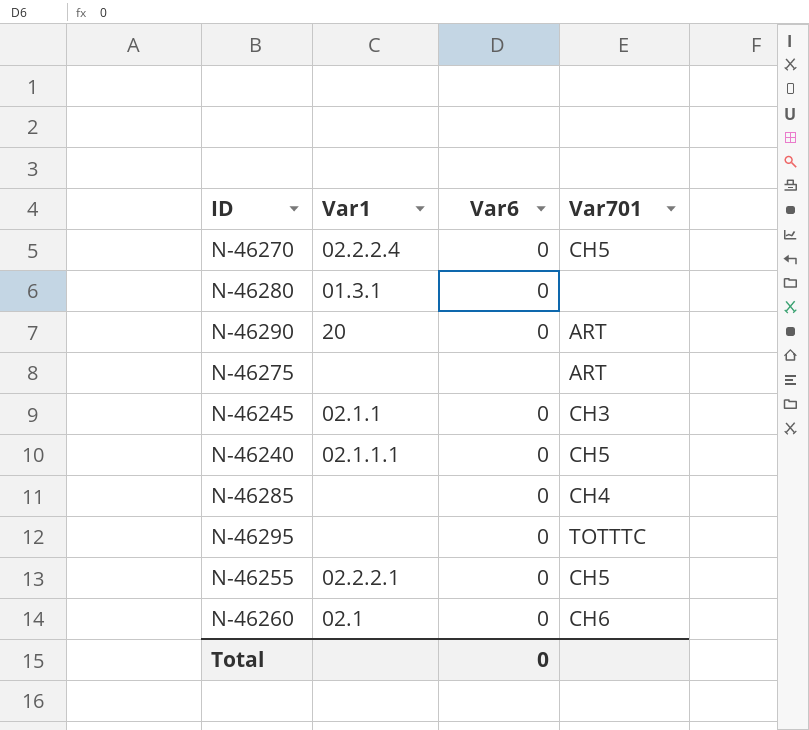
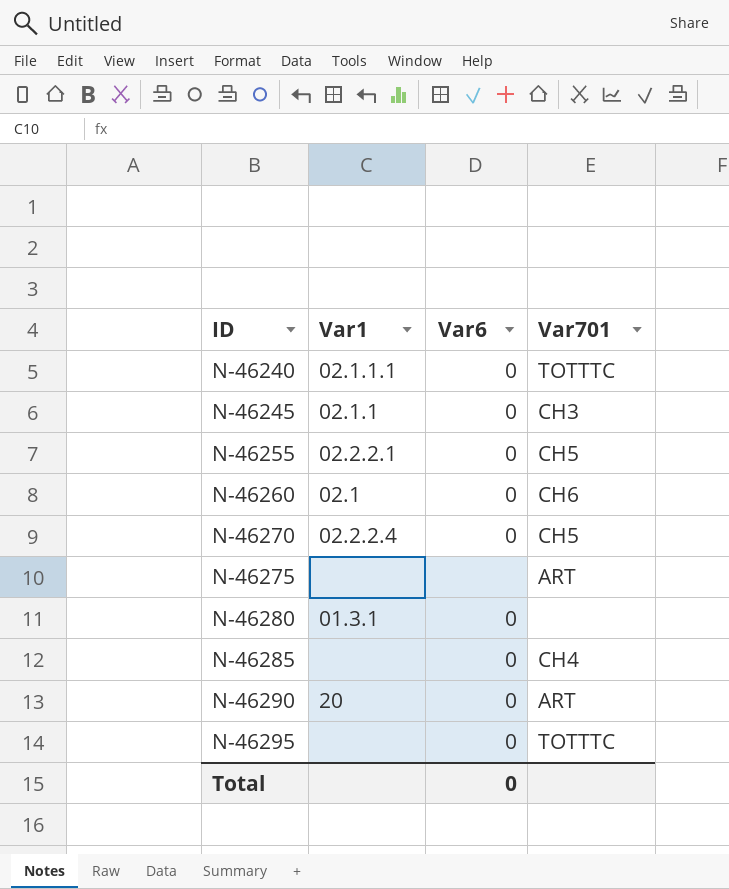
row order: none -> ID ascending
N-46240 | Var701: CH5 -> TOTTTC

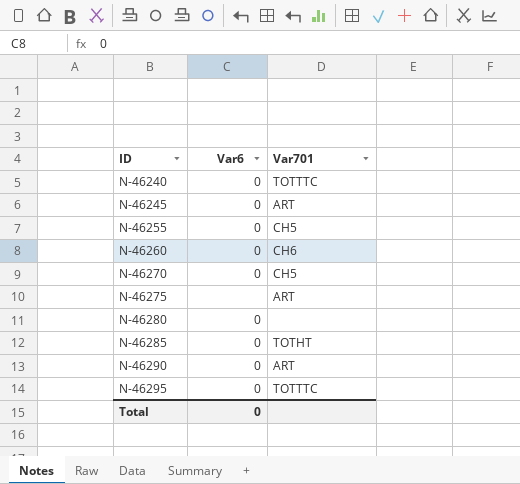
column Var1 | position: 2 -> none
N-46245 | Var701: CH3 -> ART
N-46285 | Var701: CH4 -> TOTHT

